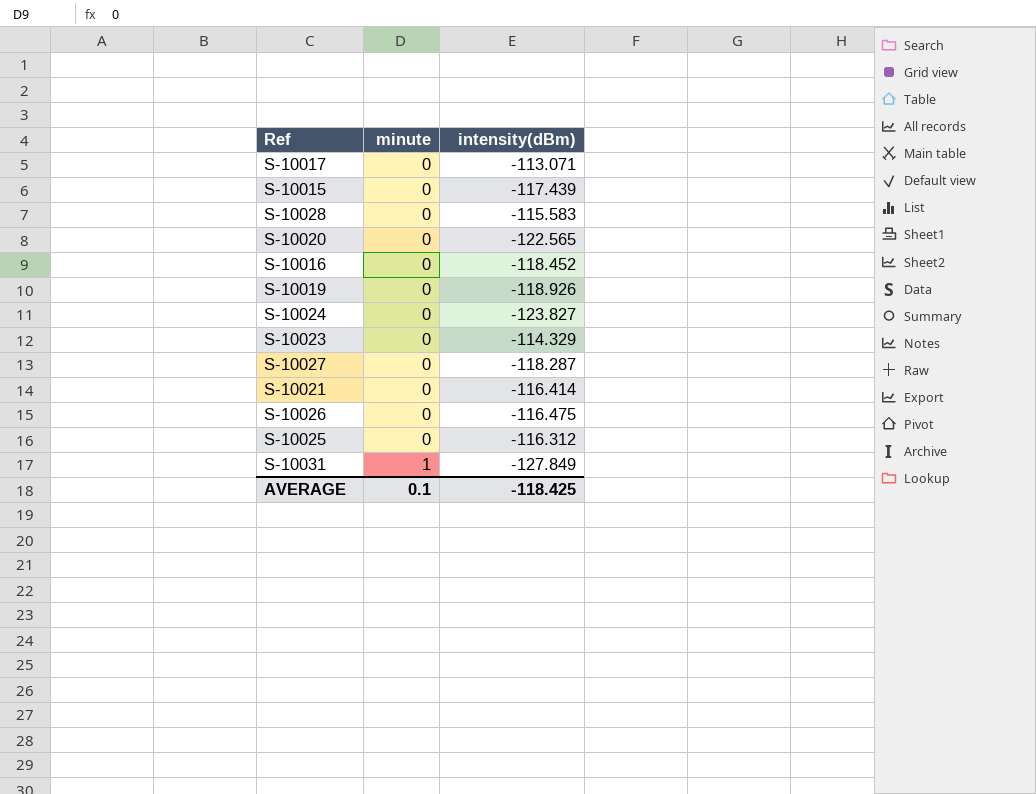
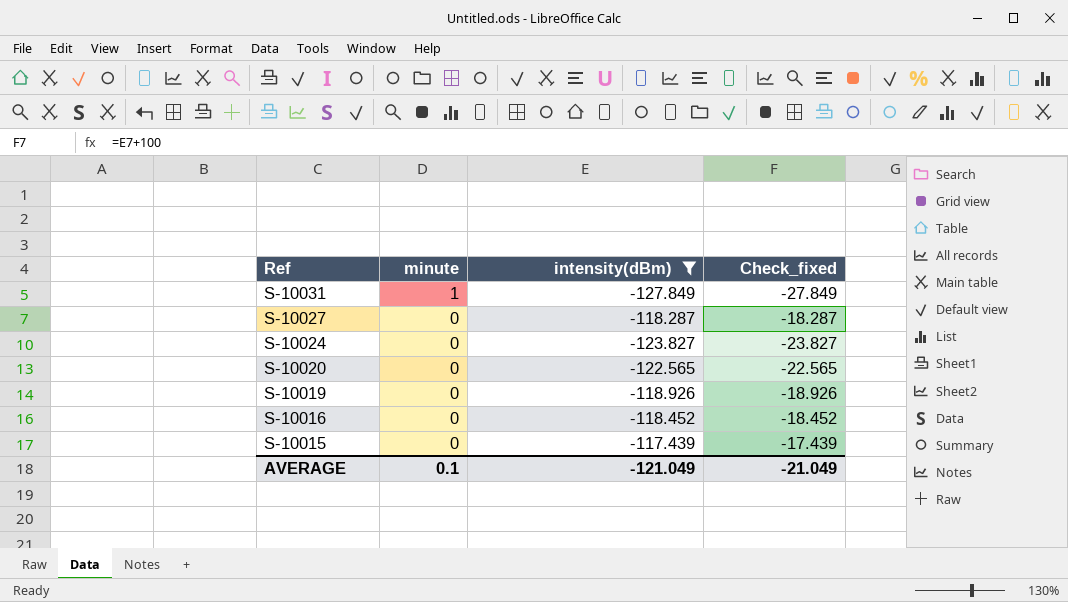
filter: none -> intensity(dBm) <= -117.439
row order: minute ascending -> Ref descending
column Check_fixed | formula: none -> [intensity(dBm)] + 100
AVERAGE | intensity(dBm): -118.425 -> -121.049

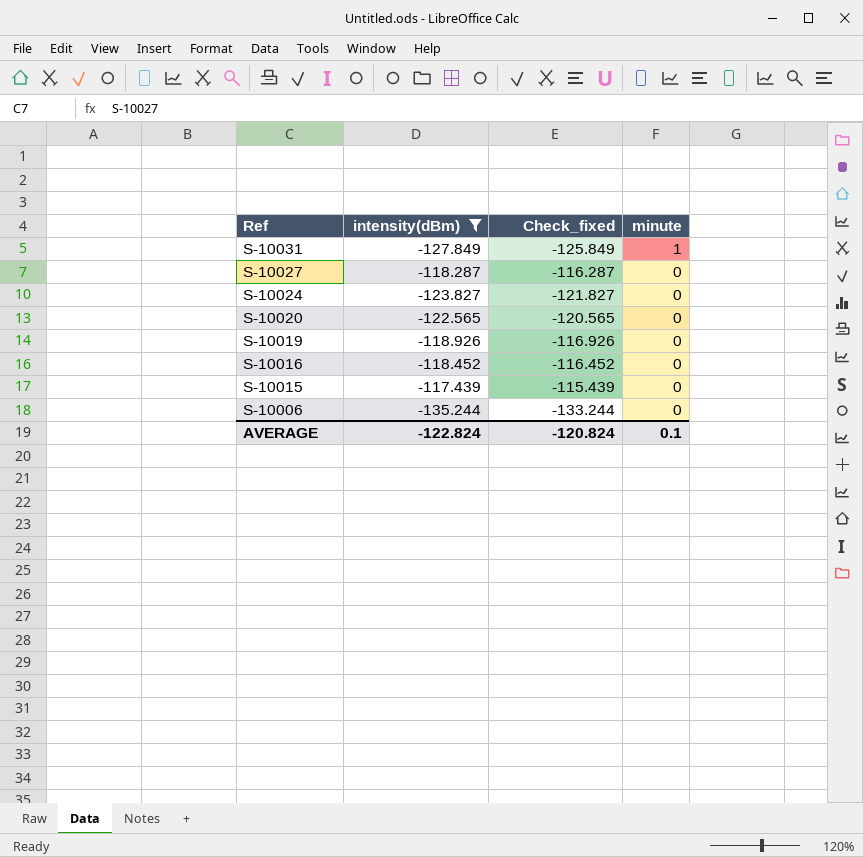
column Check_fixed | formula: [intensity(dBm)] + 100 -> [intensity(dBm)] + 2
column minute | position: 2 -> 4
row S-10006: none -> -135.244 | -133.244 | 0
AVERAGE | intensity(dBm): -121.049 -> -122.824
AVERAGE | Check_fixed: -21.049 -> -120.824

